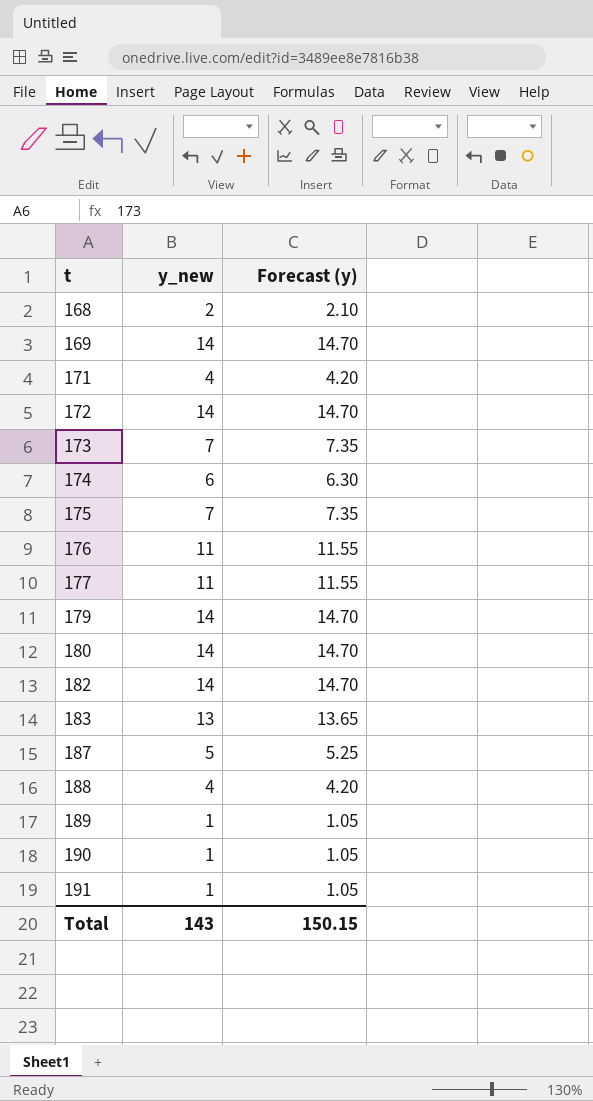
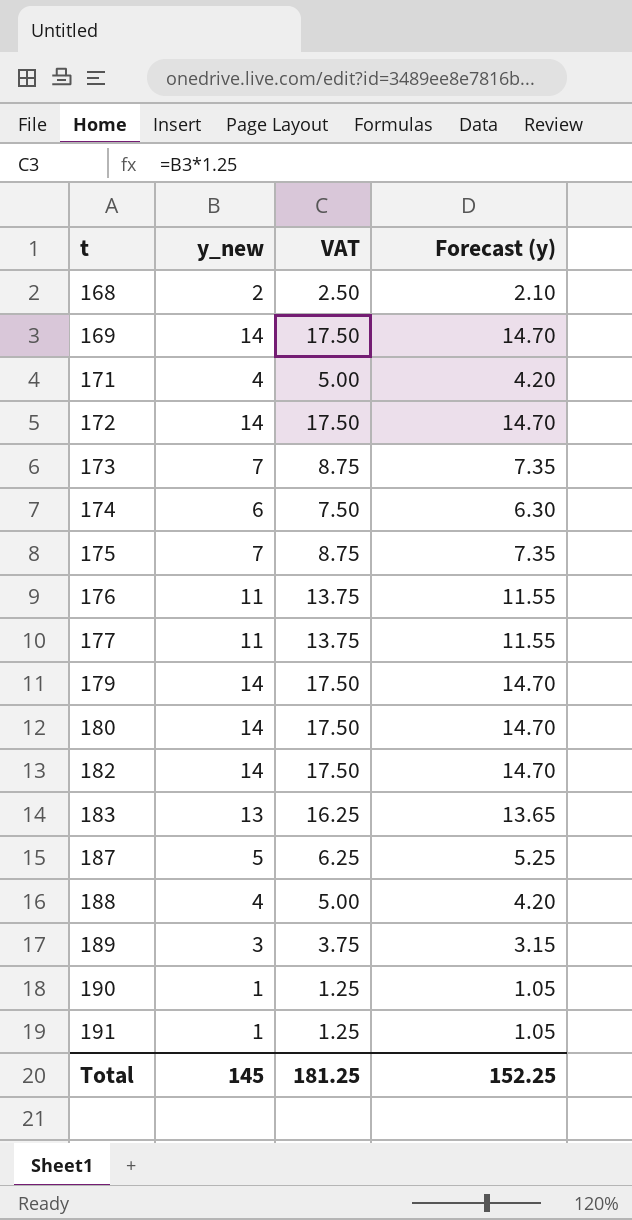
column VAT | formula: none -> [y_new] * 1.25
189 | y_new: 1 -> 3
189 | Forecast (y): 1.05 -> 3.15
Total | y_new: 143 -> 145
Total | Forecast (y): 150.15 -> 152.25

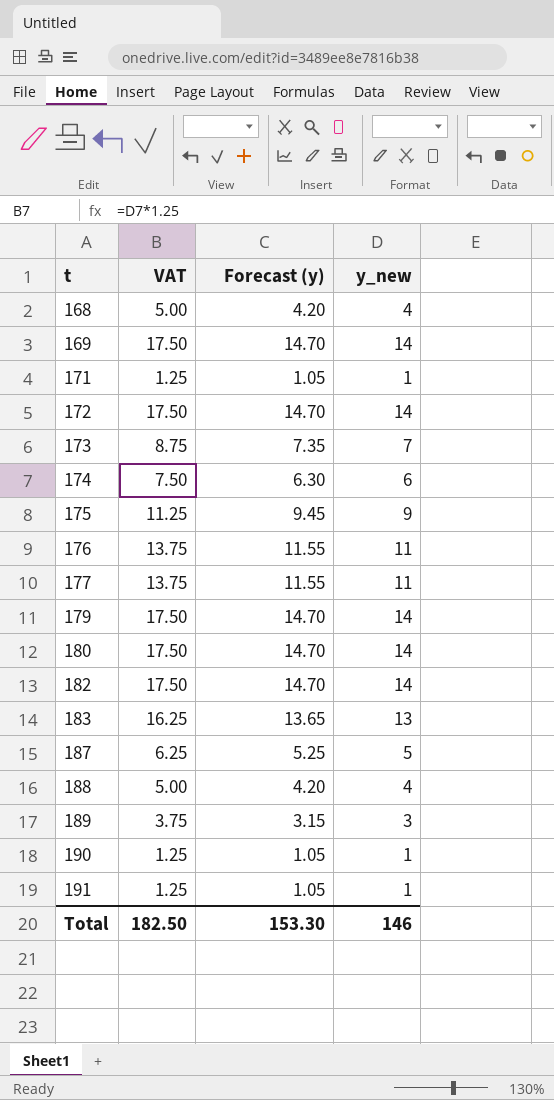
column y_new | position: 2 -> 4
168 | VAT: 2.50 -> 5.00
168 | Forecast (y): 2.10 -> 4.20
168 | y_new: 2 -> 4
171 | VAT: 5.00 -> 1.25
171 | Forecast (y): 4.20 -> 1.05
171 | y_new: 4 -> 1
175 | VAT: 8.75 -> 11.25
175 | Forecast (y): 7.35 -> 9.45
175 | y_new: 7 -> 9
Total | VAT: 181.25 -> 182.50
Total | Forecast (y): 152.25 -> 153.30
Total | y_new: 145 -> 146

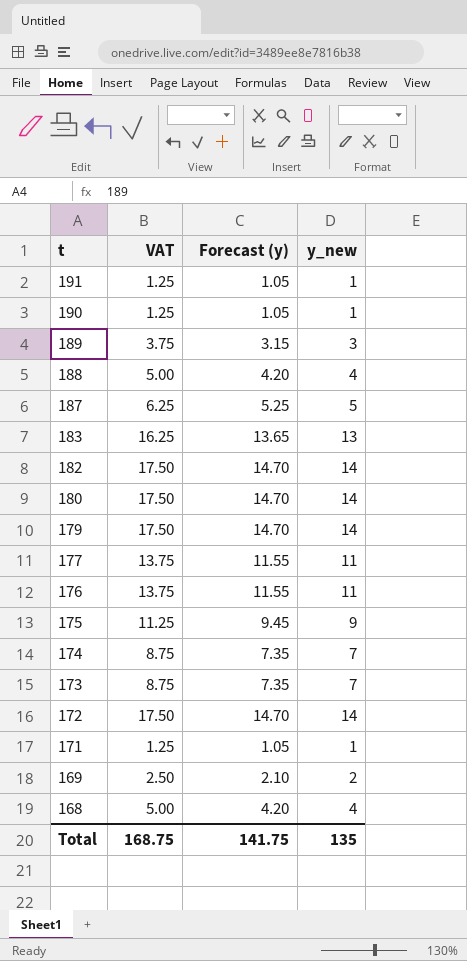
row order: t ascending -> t descending
174 | VAT: 7.50 -> 8.75
174 | Forecast (y): 6.30 -> 7.35
174 | y_new: 6 -> 7
169 | VAT: 17.50 -> 2.50
169 | Forecast (y): 14.70 -> 2.10
169 | y_new: 14 -> 2
Total | VAT: 182.50 -> 168.75
Total | Forecast (y): 153.30 -> 141.75
Total | y_new: 146 -> 135

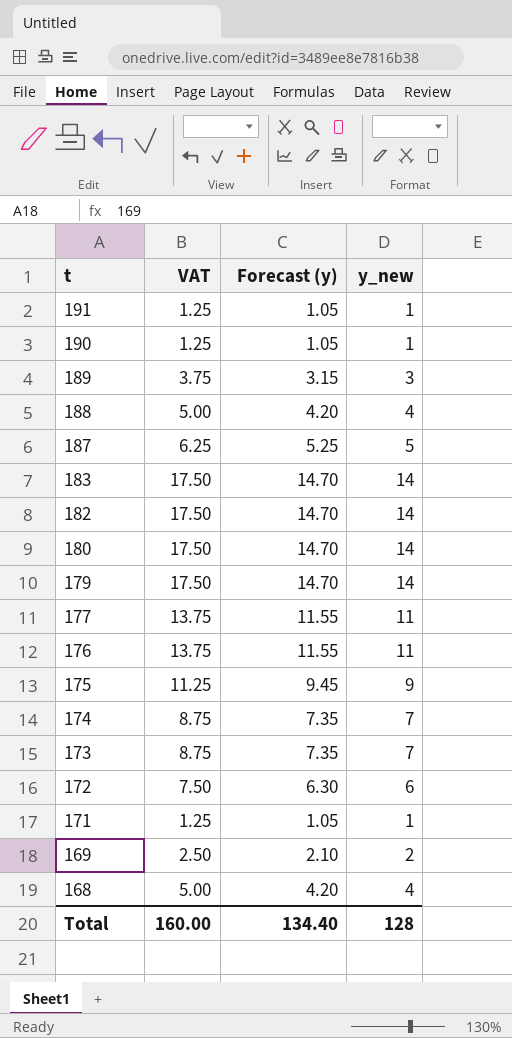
183 | VAT: 16.25 -> 17.50
183 | Forecast (y): 13.65 -> 14.70
183 | y_new: 13 -> 14
172 | VAT: 17.50 -> 7.50
172 | Forecast (y): 14.70 -> 6.30
172 | y_new: 14 -> 6
Total | VAT: 168.75 -> 160.00
Total | Forecast (y): 141.75 -> 134.40
Total | y_new: 135 -> 128

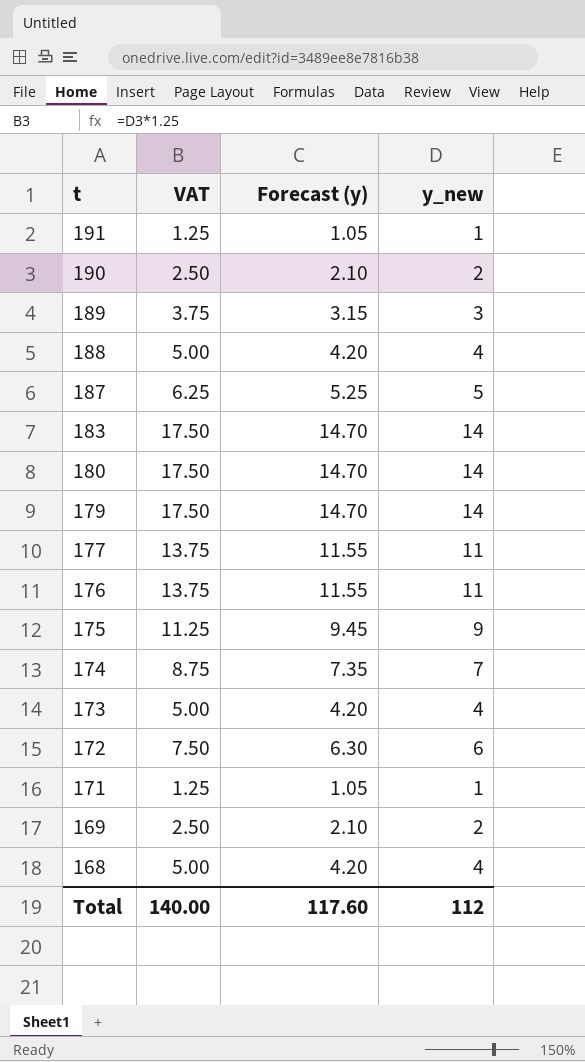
row 182: 17.50 | 14.70 | 14 -> none
190 | VAT: 1.25 -> 2.50
190 | Forecast (y): 1.05 -> 2.10
190 | y_new: 1 -> 2
173 | VAT: 8.75 -> 5.00
173 | Forecast (y): 7.35 -> 4.20
173 | y_new: 7 -> 4
Total | VAT: 160.00 -> 140.00
Total | Forecast (y): 134.40 -> 117.60
Total | y_new: 128 -> 112

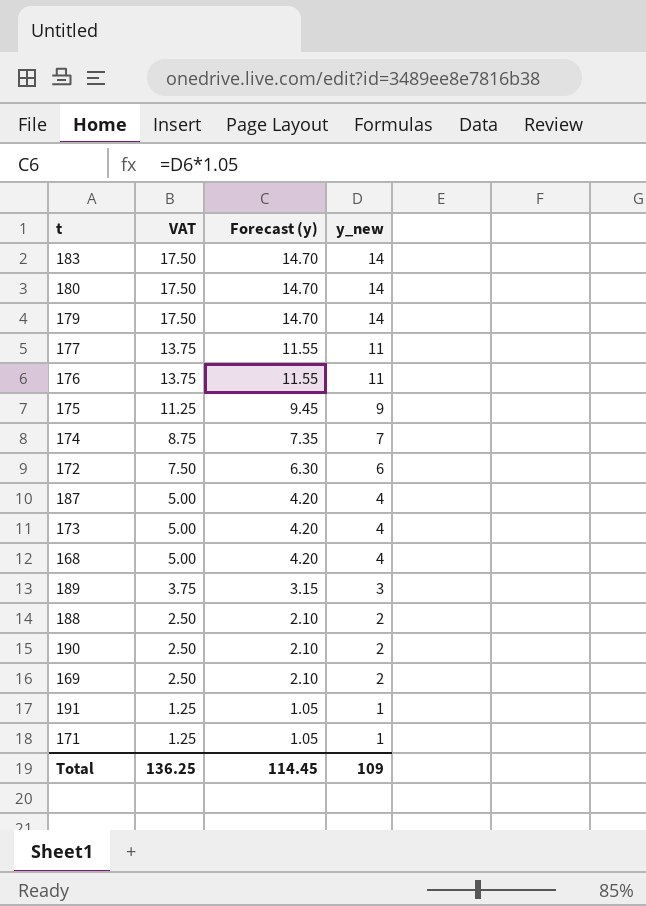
row order: t descending -> VAT descending
187 | VAT: 6.25 -> 5.00
187 | Forecast (y): 5.25 -> 4.20
187 | y_new: 5 -> 4
188 | VAT: 5.00 -> 2.50
188 | Forecast (y): 4.20 -> 2.10
188 | y_new: 4 -> 2
Total | VAT: 140.00 -> 136.25
Total | Forecast (y): 117.60 -> 114.45
Total | y_new: 112 -> 109

